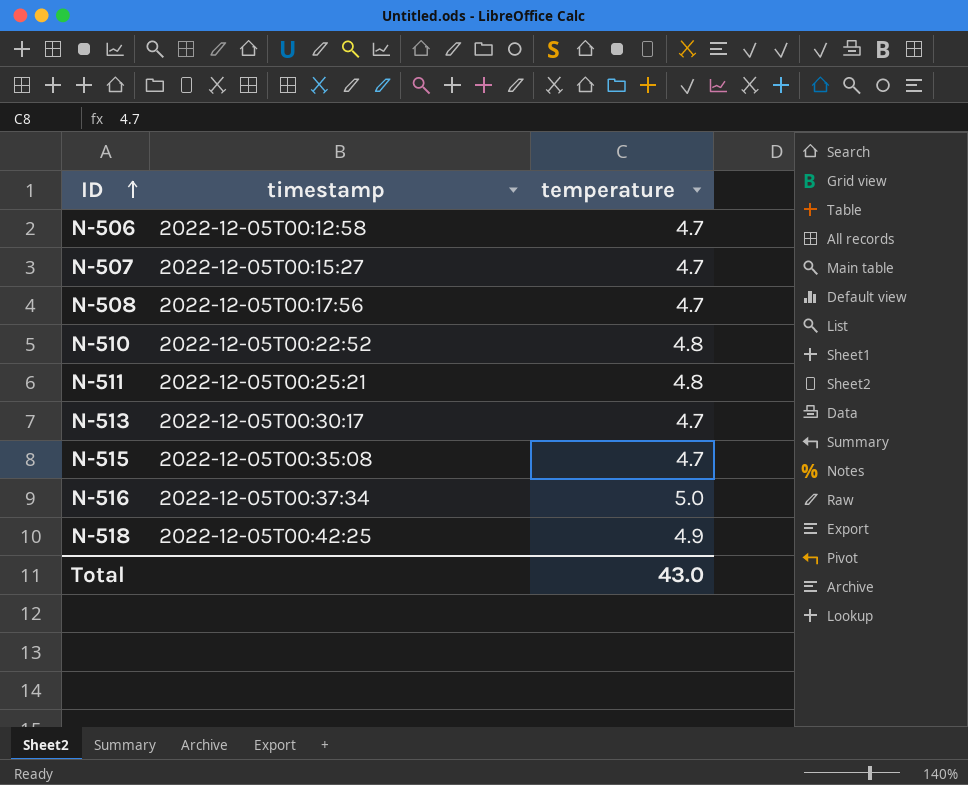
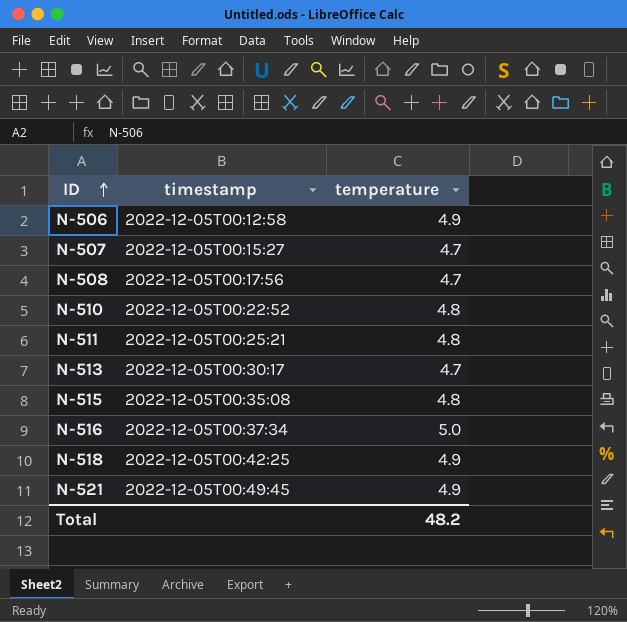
N-506 | temperature: 4.7 -> 4.9
N-515 | temperature: 4.7 -> 4.8
row N-521: none -> 2022-12-05T00:49:45 | 4.9
Total | temperature: 43.0 -> 48.2

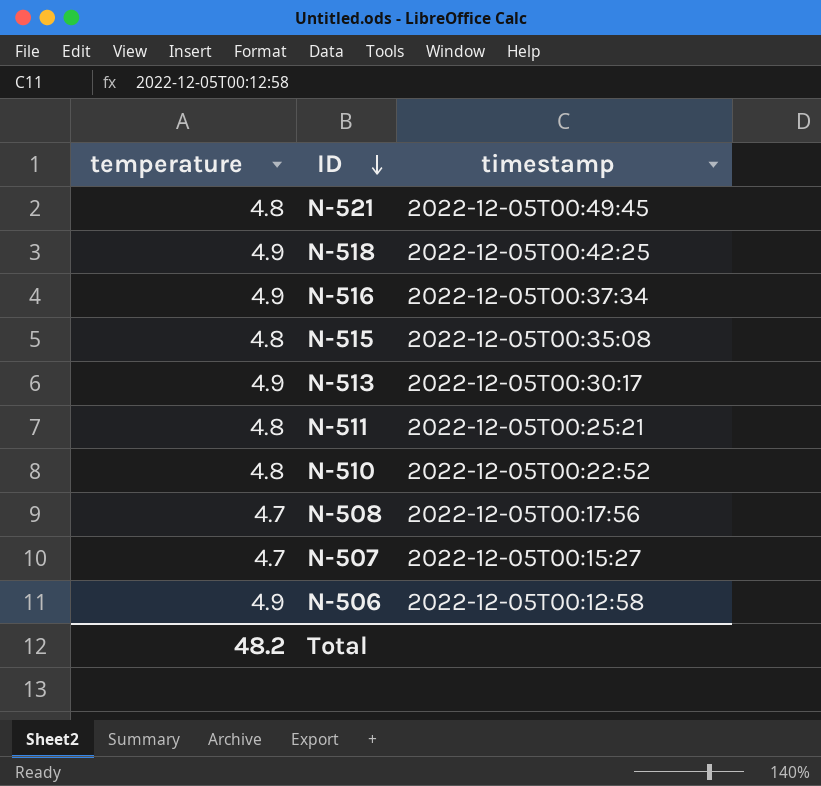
row order: ID ascending -> ID descending
column temperature | position: 3 -> 1
N-521 | temperature: 4.9 -> 4.8
N-516 | temperature: 5.0 -> 4.9
N-513 | temperature: 4.7 -> 4.9

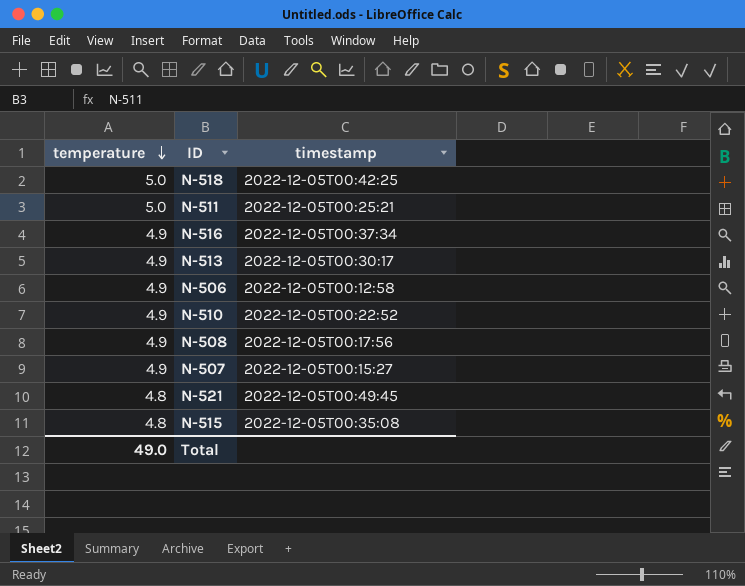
row order: ID descending -> temperature descending
N-518 | temperature: 4.9 -> 5.0
N-511 | temperature: 4.8 -> 5.0
N-510 | temperature: 4.8 -> 4.9
N-508 | temperature: 4.7 -> 4.9
N-507 | temperature: 4.7 -> 4.9
Total | temperature: 48.2 -> 49.0

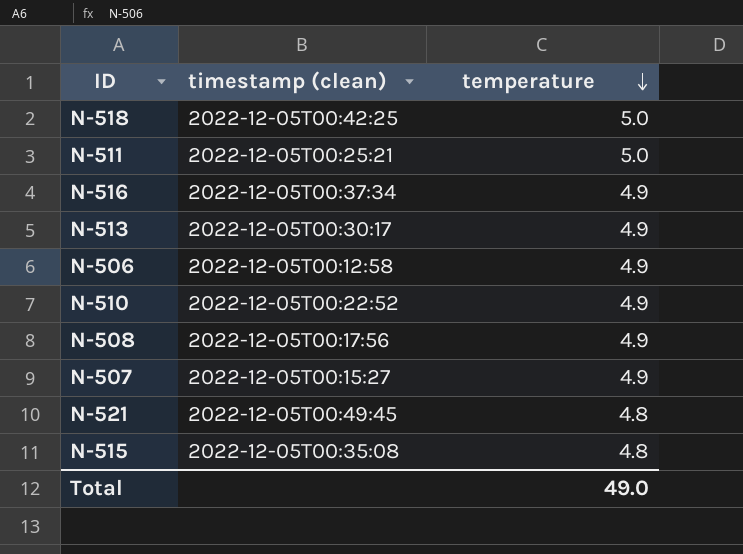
column name: timestamp -> timestamp (clean)
column temperature | position: 1 -> 3

